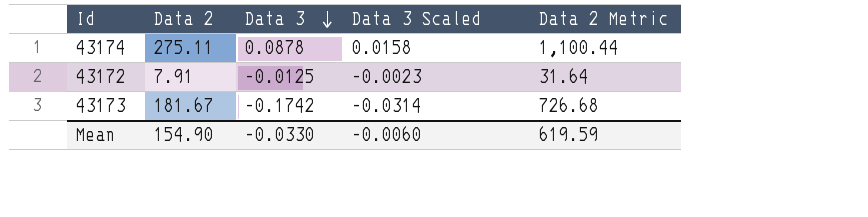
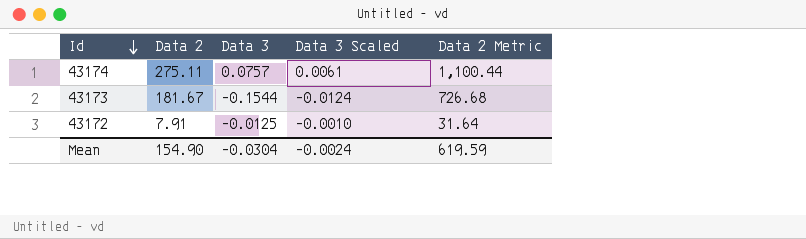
row order: Data 3 descending -> Id descending
column Data 3 Scaled | formula: [Data 3] * 0.18 -> [Data 3] * 0.08
43174 | Data 3: 0.0878 -> 0.0757
43173 | Data 3: -0.1742 -> -0.1544
Mean | Data 3: -0.0330 -> -0.0304
Mean | Data 3 Scaled: -0.0060 -> -0.0024

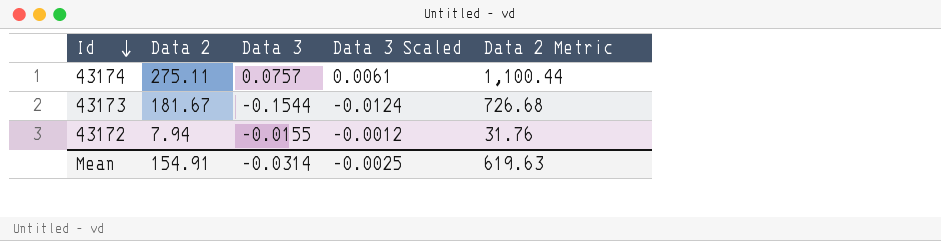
43172 | Data 2: 7.91 -> 7.94
43172 | Data 3: -0.0125 -> -0.0155
43172 | Data 3 Scaled: -0.0010 -> -0.0012
43172 | Data 2 Metric: 31.64 -> 31.76
Mean | Data 2: 154.90 -> 154.91
Mean | Data 3: -0.0304 -> -0.0314
Mean | Data 3 Scaled: -0.0024 -> -0.0025
Mean | Data 2 Metric: 619.59 -> 619.63

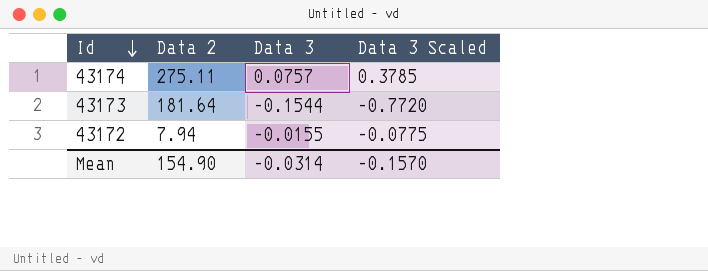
column Data 2 Metric | formula: [Data 2] * 4 -> none
column Data 3 Scaled | formula: [Data 3] * 0.08 -> [Data 3] * 5
43173 | Data 2: 181.67 -> 181.64
Mean | Data 2: 154.91 -> 154.90
Mean | Data 3 Scaled: -0.0025 -> -0.1570

